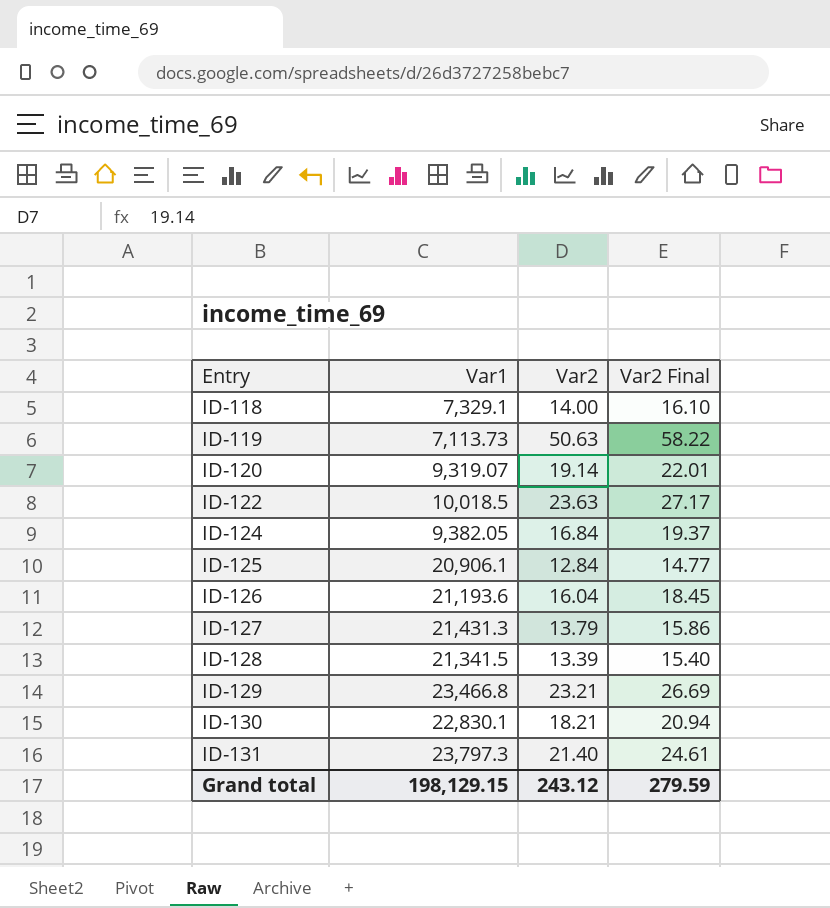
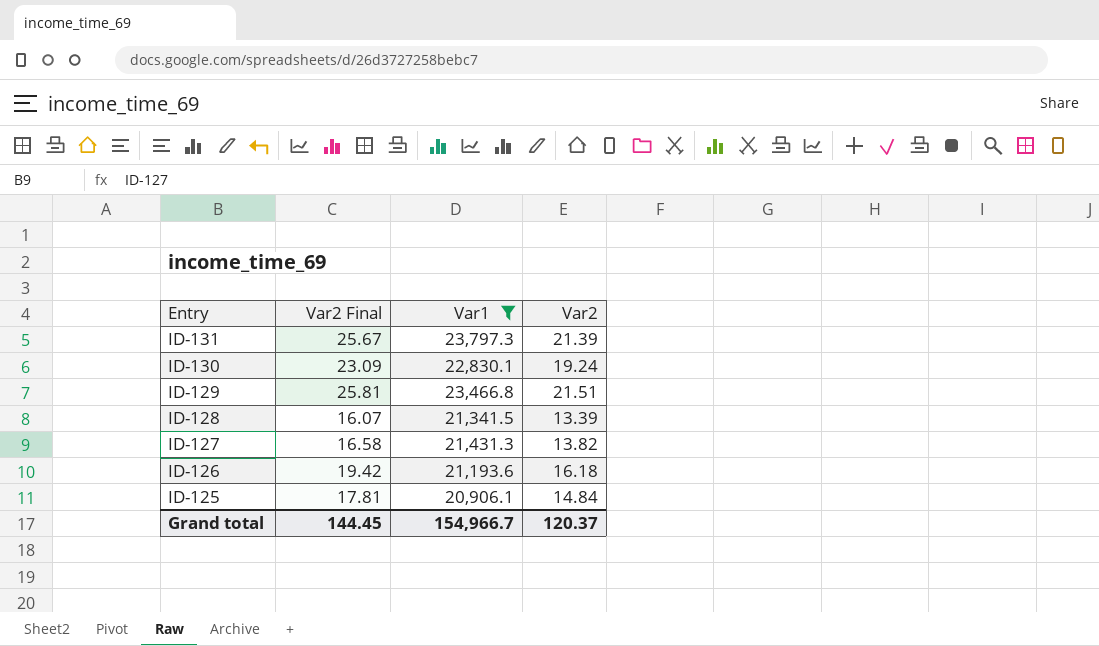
filter: none -> Var1 >= 20,906.1
row order: Entry ascending -> Entry descending
column Var2 Final | formula: [Var2] * 1.15 -> [Var2] * 1.2
column Var2 Final | position: 4 -> 2
ID-131 | Var2: 21.40 -> 21.39
ID-130 | Var2: 18.21 -> 19.24
ID-129 | Var2: 23.21 -> 21.51
ID-127 | Var2: 13.79 -> 13.82
ID-126 | Var2: 16.04 -> 16.18
ID-125 | Var2: 12.84 -> 14.84
Grand total | Var2 Final: 279.59 -> 144.45
Grand total | Var1: 198,129.15 -> 154,966.7
Grand total | Var2: 243.12 -> 120.37

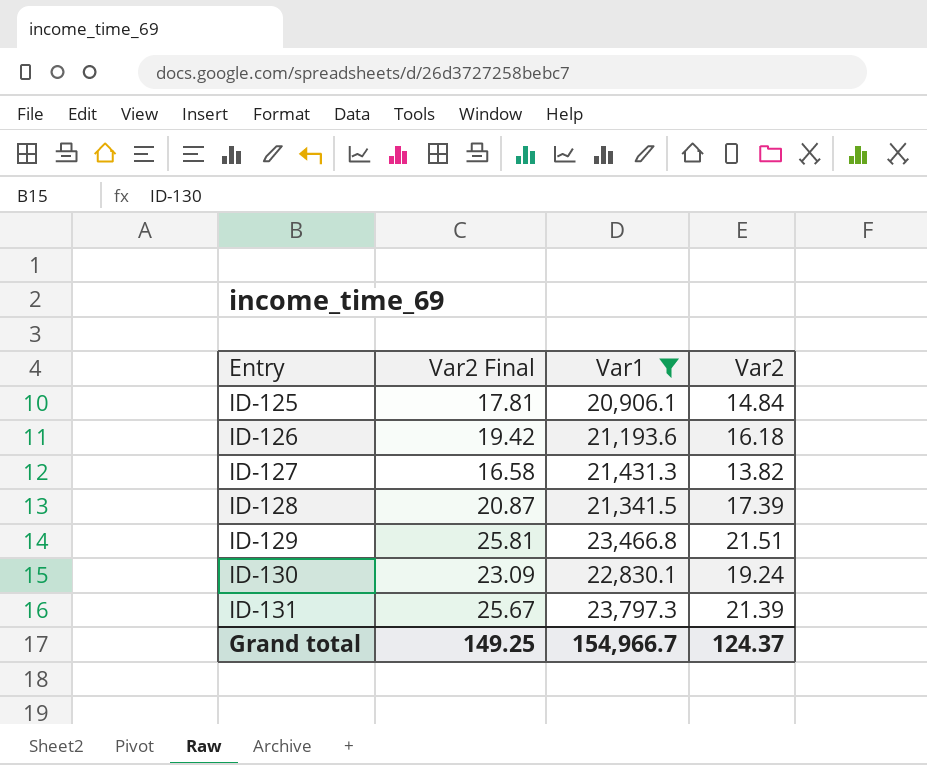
row order: Entry descending -> Entry ascending
ID-128 | Var2 Final: 16.07 -> 20.87
ID-128 | Var2: 13.39 -> 17.39
Grand total | Var2 Final: 144.45 -> 149.25
Grand total | Var2: 120.37 -> 124.37

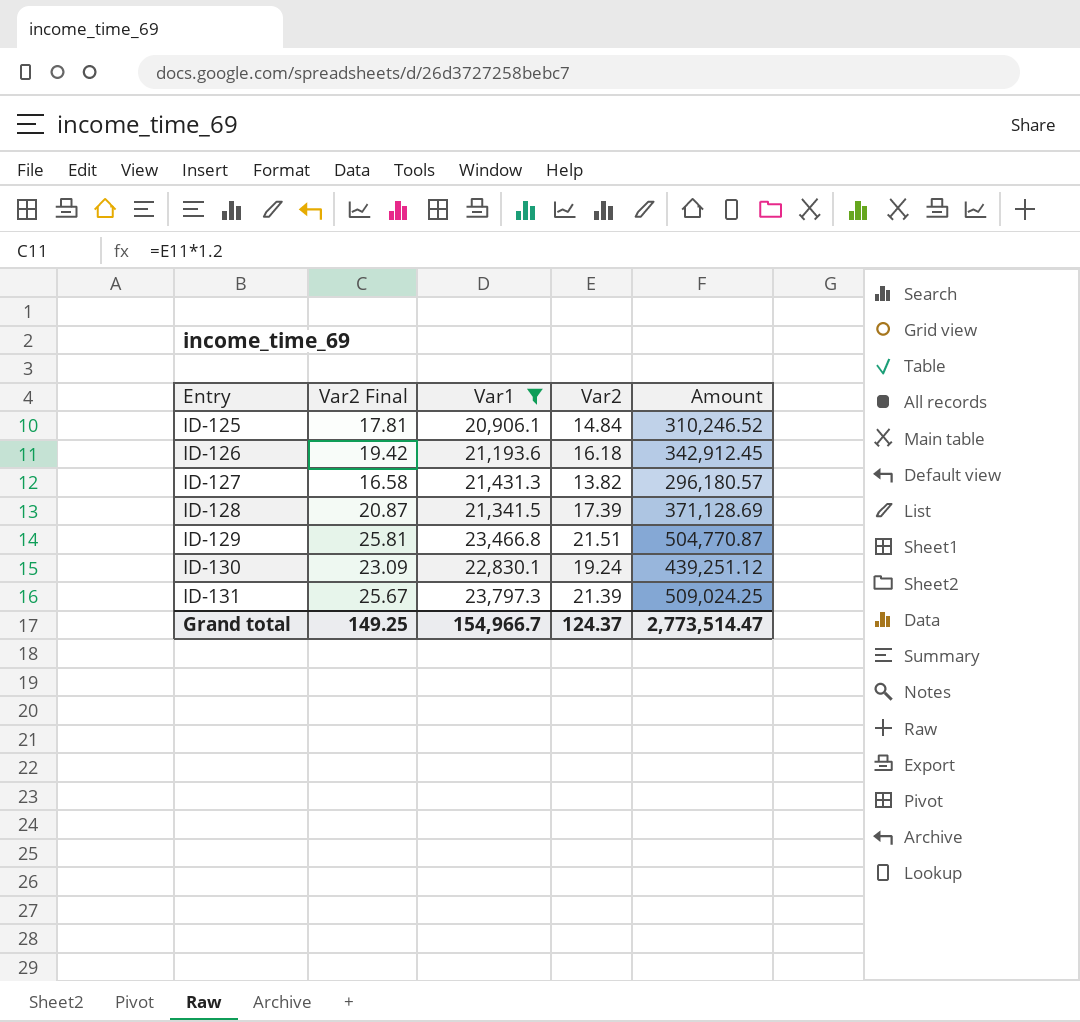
column Amount | formula: none -> [Var1] * [Var2]

